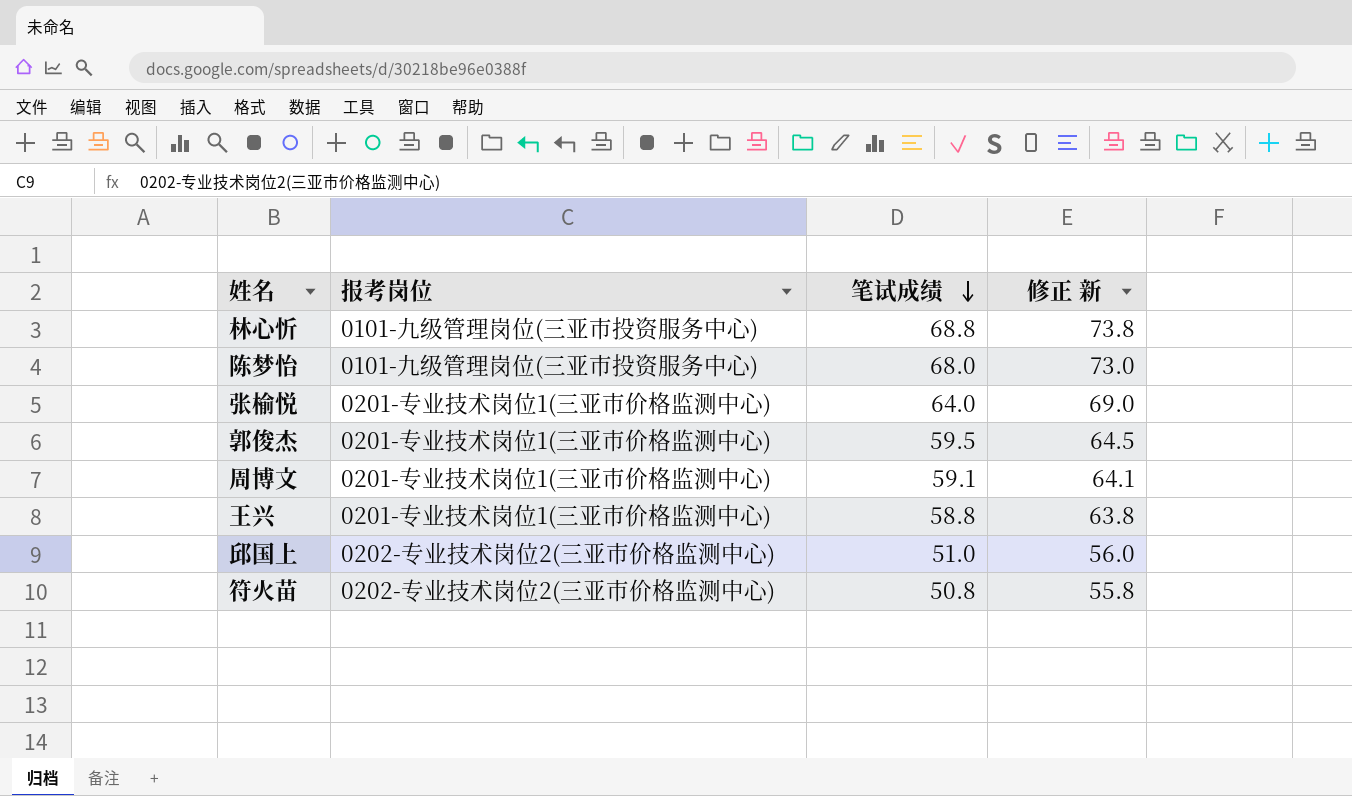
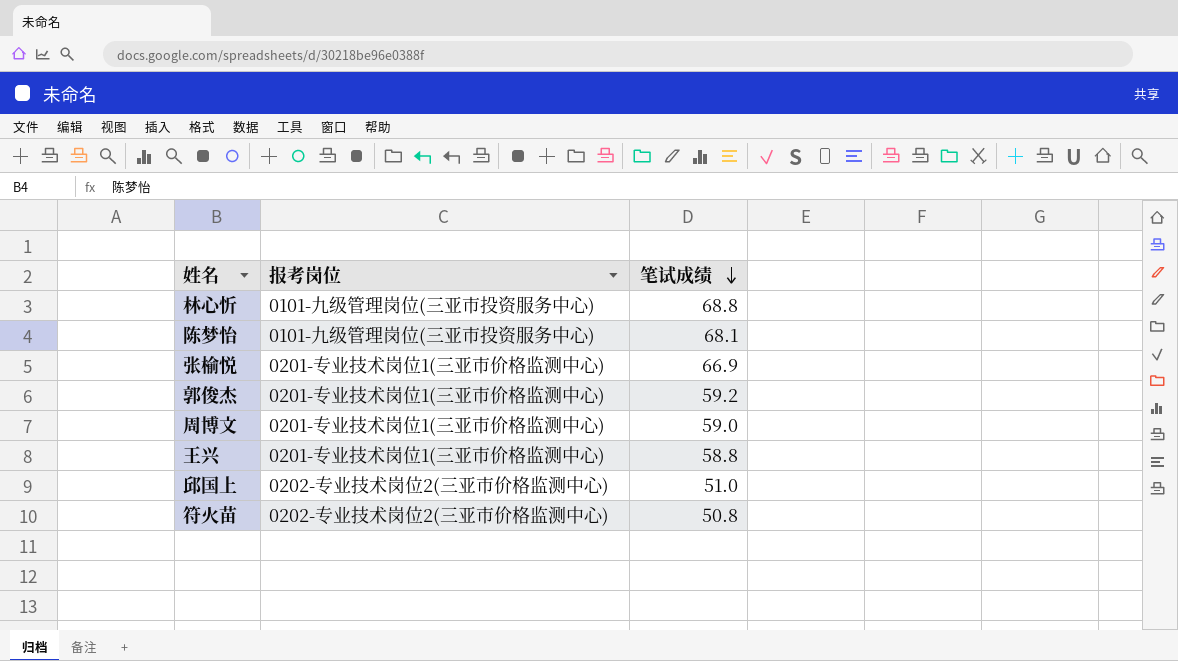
column 修正 新 | formula: [笔试成绩] + 5 -> none
陈梦怡 | 笔试成绩: 68.0 -> 68.1
张榆悦 | 笔试成绩: 64.0 -> 66.9
郭俊杰 | 笔试成绩: 59.5 -> 59.2
周博文 | 笔试成绩: 59.1 -> 59.0

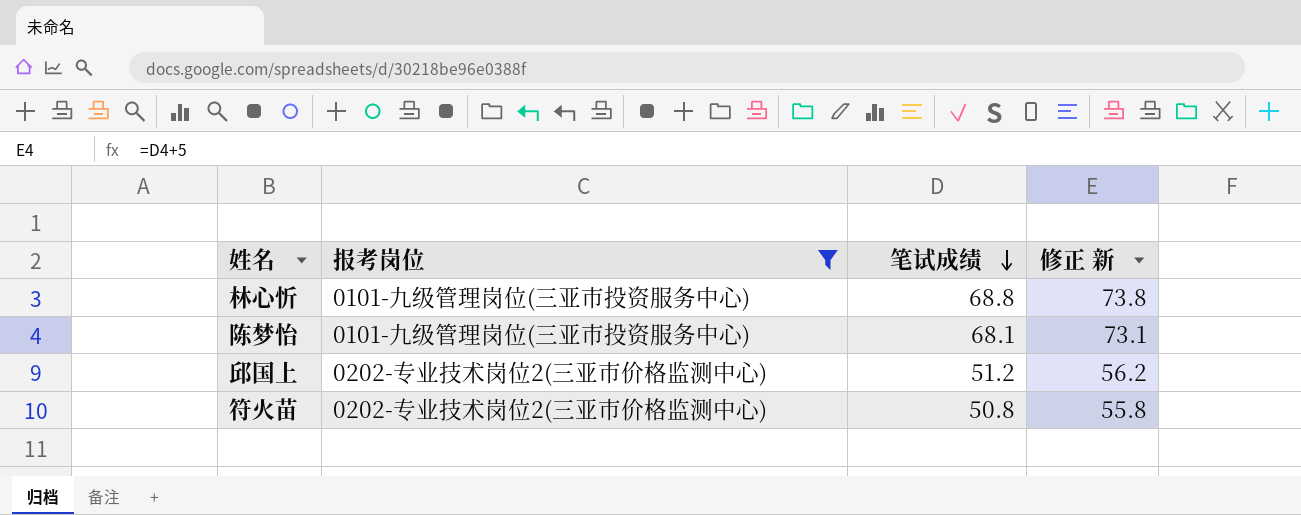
filter: none -> 报考岗位 != 0201-专业技术岗位1(三亚市价格监测中心)
column 修正 新 | formula: none -> [笔试成绩] + 5
邱国上 | 笔试成绩: 51.0 -> 51.2

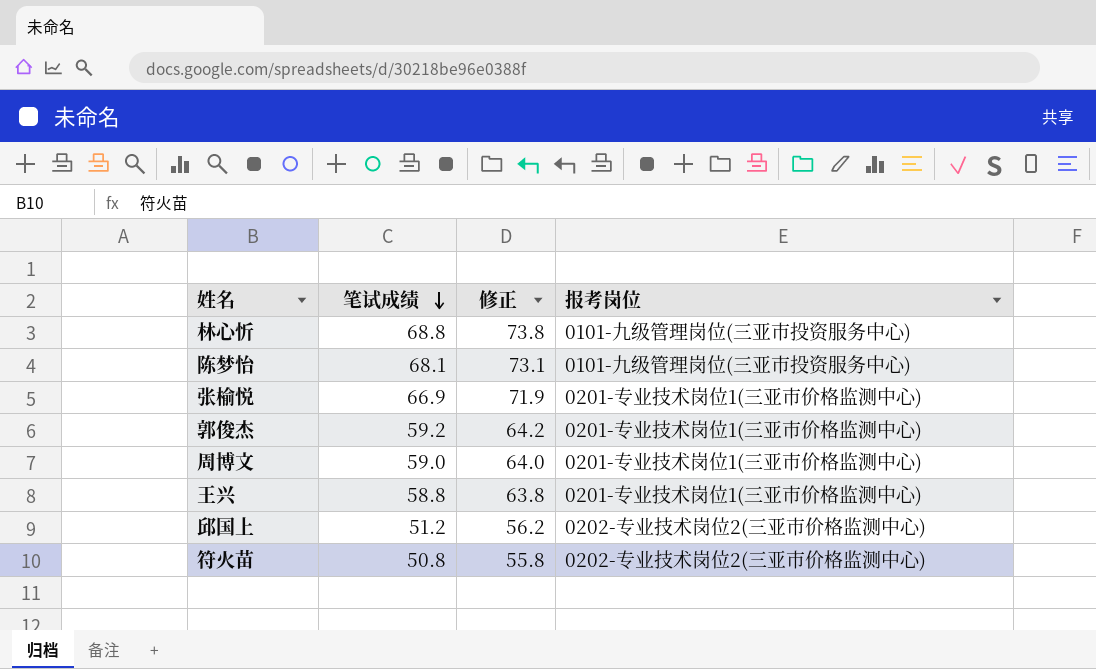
filter: 报考岗位 != 0201-专业技术岗位1(三亚市价格监测中心) -> none
column name: 修正 新 -> 修正
column 报考岗位 | position: 2 -> 4

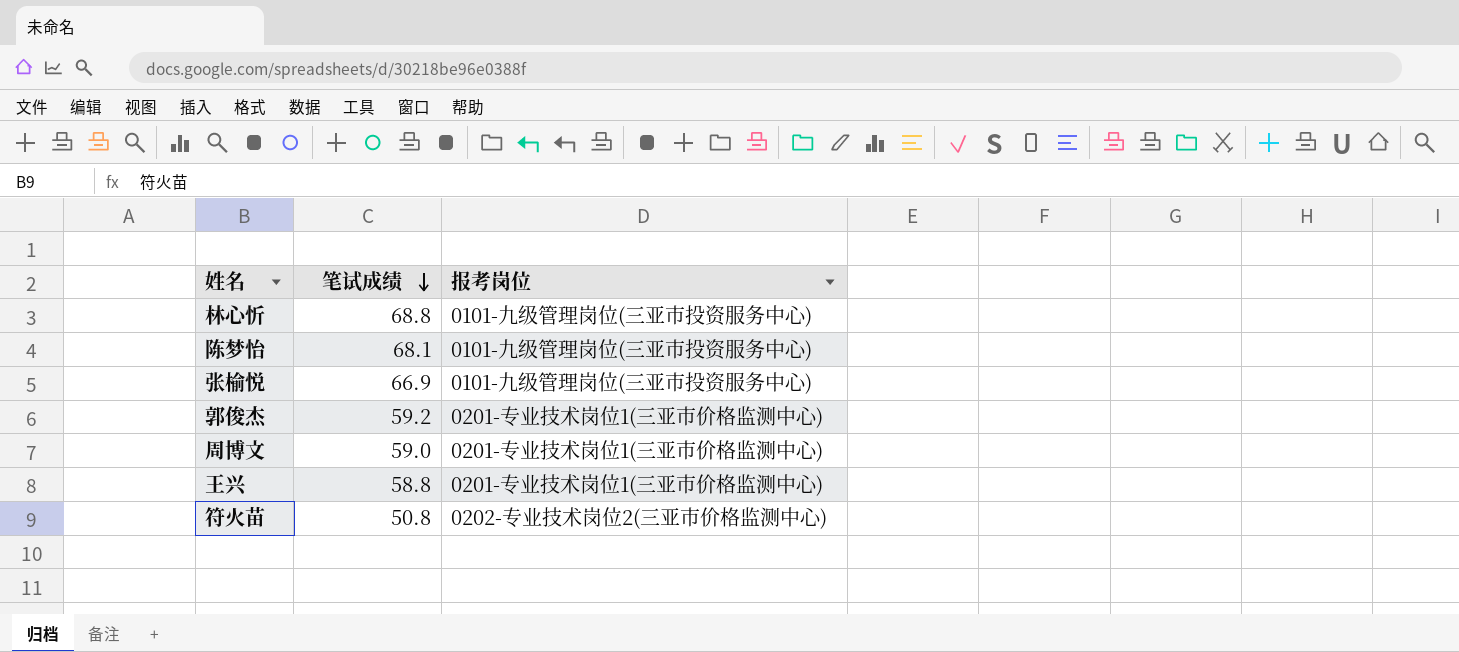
column 修正 | formula: [笔试成绩] + 5 -> none
row 邱国上: 51.2 | 56.2 | 0202-专业技术岗位2(三亚市价格监测中心) -> none
张榆悦 | 报考岗位: 0201-专业技术岗位1(三亚市价格监测中心) -> 0101-九级管理岗位(三亚市投资服务中心)

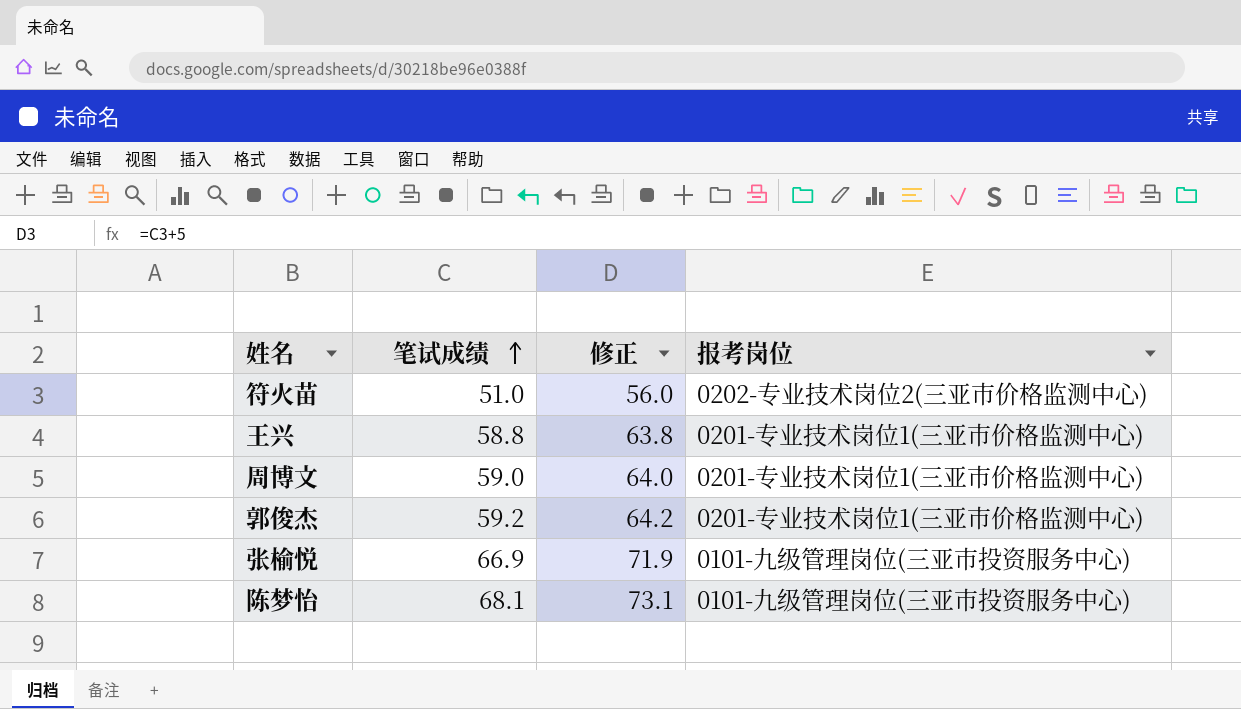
row order: 笔试成绩 descending -> 笔试成绩 ascending
column 修正 | formula: none -> [笔试成绩] + 5
row 林心忻: 68.8 | 0101-九级管理岗位(三亚市投资服务中心) -> none
符火苗 | 笔试成绩: 50.8 -> 51.0

